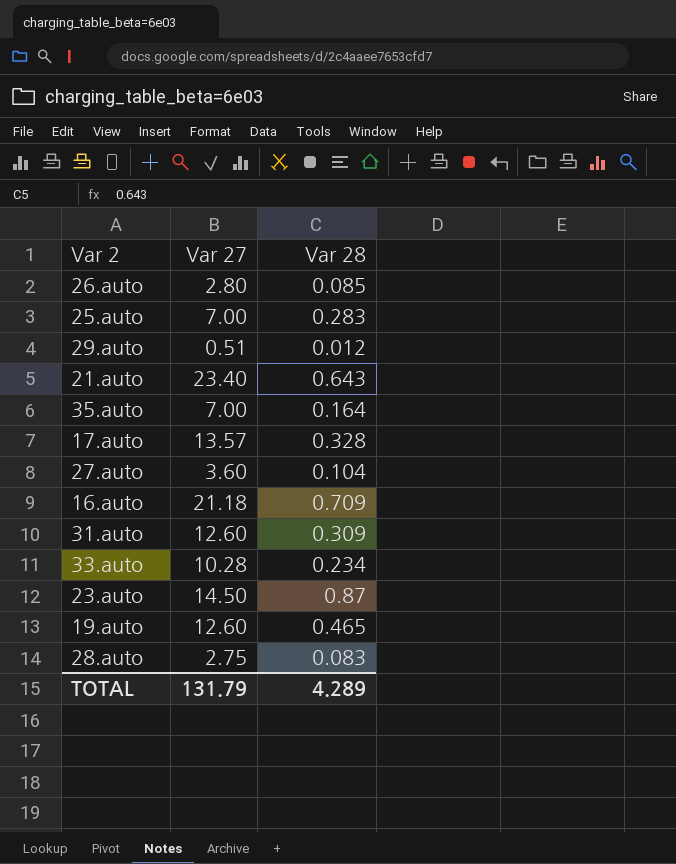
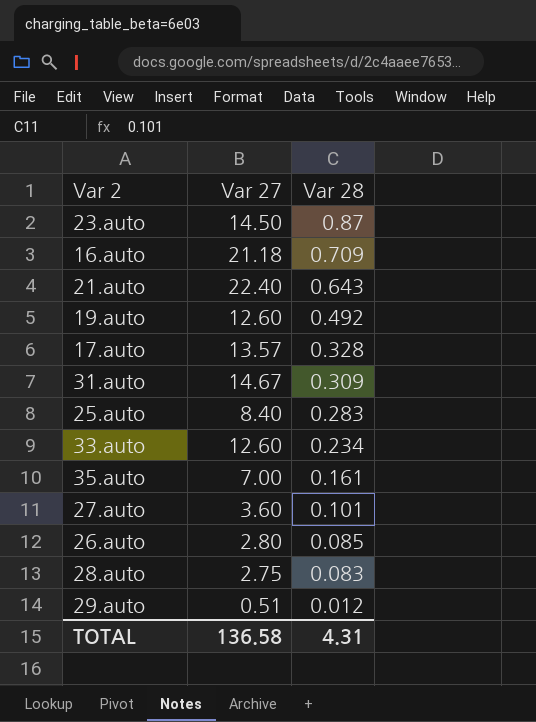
row order: none -> Var 28 descending
21.auto | Var 27: 23.40 -> 22.40
19.auto | Var 28: 0.465 -> 0.492
31.auto | Var 27: 12.60 -> 14.67
25.auto | Var 27: 7.00 -> 8.40
33.auto | Var 27: 10.28 -> 12.60
35.auto | Var 28: 0.164 -> 0.161
27.auto | Var 28: 0.104 -> 0.101
TOTAL | Var 27: 131.79 -> 136.58
TOTAL | Var 28: 4.289 -> 4.31

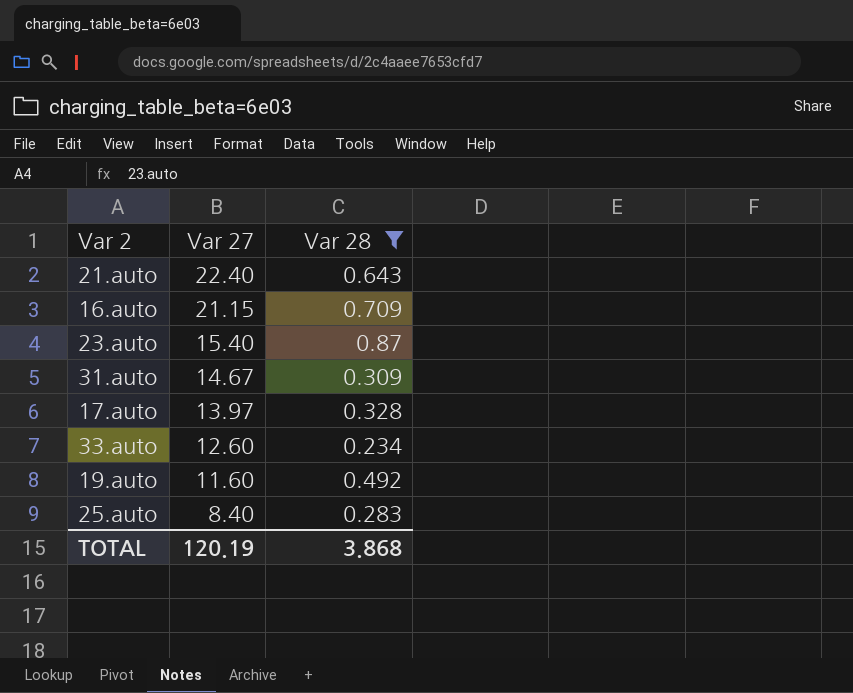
filter: none -> Var 28 >= 0.234
row order: Var 28 descending -> Var 27 descending
16.auto | Var 27: 21.18 -> 21.15
23.auto | Var 27: 14.50 -> 15.40
17.auto | Var 27: 13.57 -> 13.97
19.auto | Var 27: 12.60 -> 11.60
TOTAL | Var 27: 136.58 -> 120.19
TOTAL | Var 28: 4.31 -> 3.868

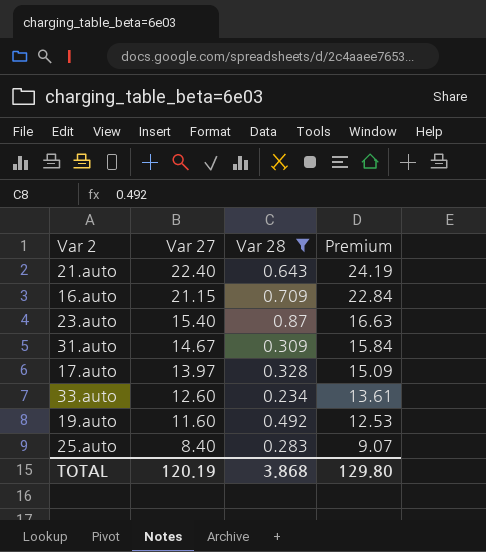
column Premium | formula: none -> [Var 27] * 1.08

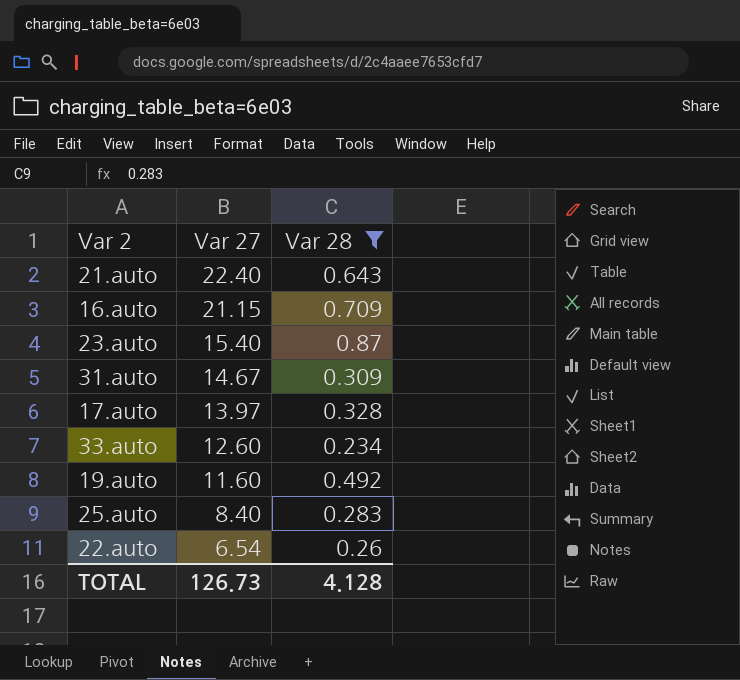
column Premium | formula: [Var 27] * 1.08 -> none
row 22.auto: none -> 6.54 | 0.26
TOTAL | Var 27: 120.19 -> 126.73
TOTAL | Var 28: 3.868 -> 4.128

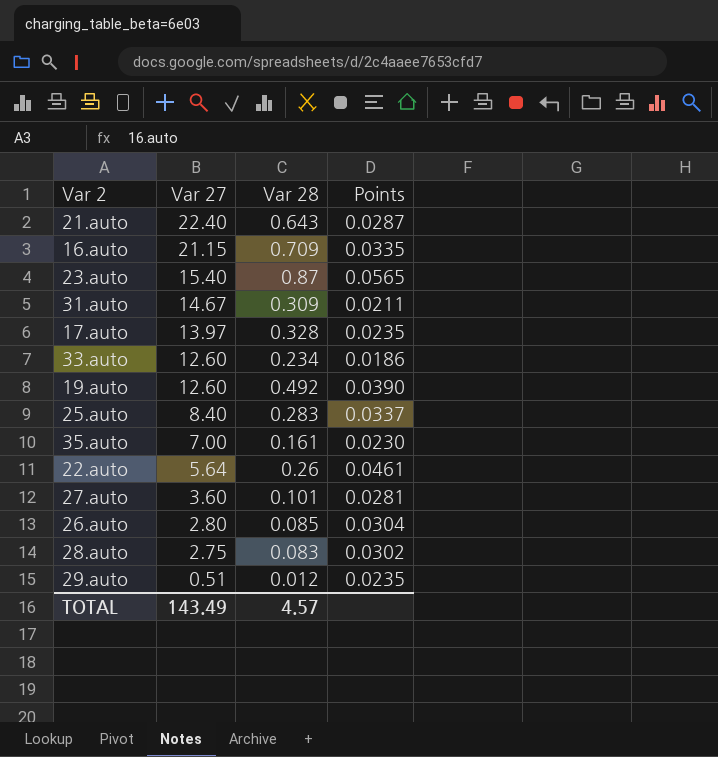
filter: Var 28 >= 0.234 -> none
column Points | formula: none -> [Var 28] / [Var 27]
19.auto | Var 27: 11.60 -> 12.60
22.auto | Var 27: 6.54 -> 5.64
TOTAL | Var 27: 126.73 -> 143.49
TOTAL | Var 28: 4.128 -> 4.57

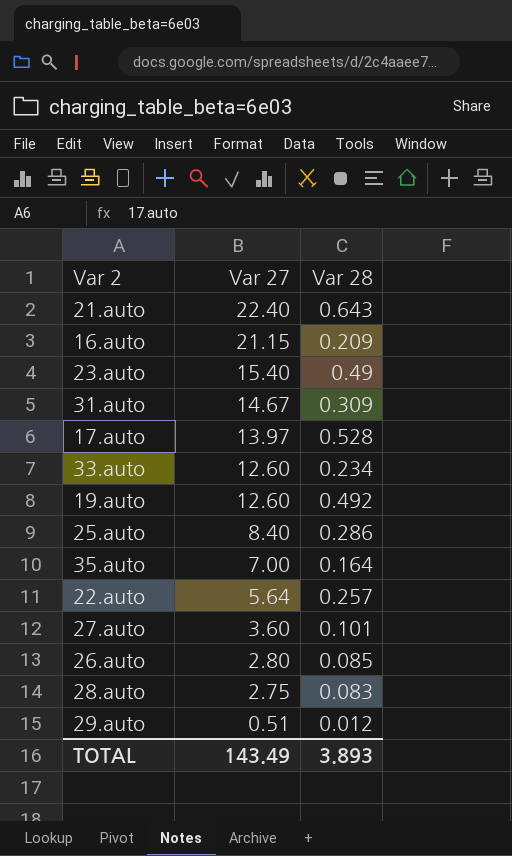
column Points | formula: [Var 28] / [Var 27] -> none
16.auto | Var 28: 0.709 -> 0.209
23.auto | Var 28: 0.87 -> 0.49
17.auto | Var 28: 0.328 -> 0.528
25.auto | Var 28: 0.283 -> 0.286
35.auto | Var 28: 0.161 -> 0.164
22.auto | Var 28: 0.26 -> 0.257
TOTAL | Var 28: 4.57 -> 3.893

